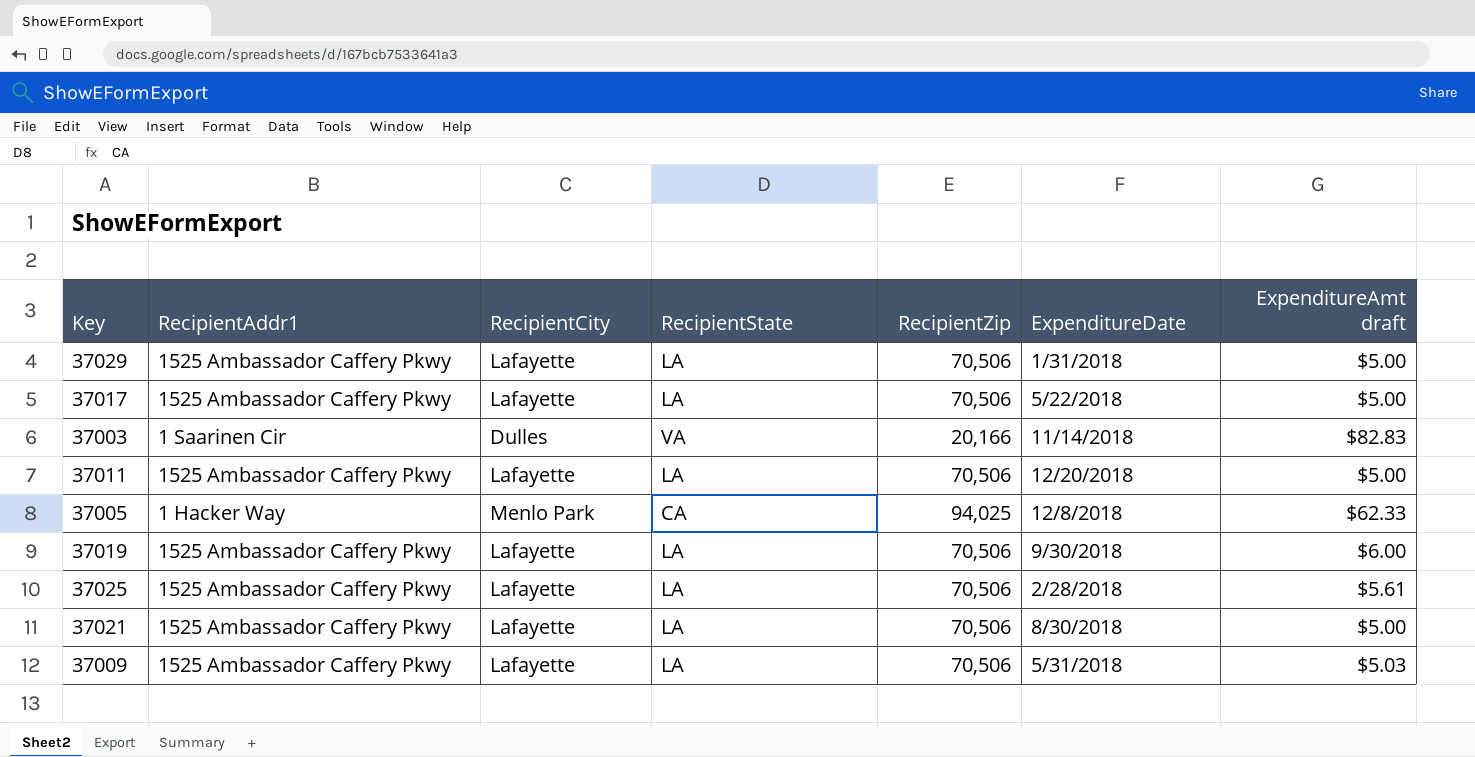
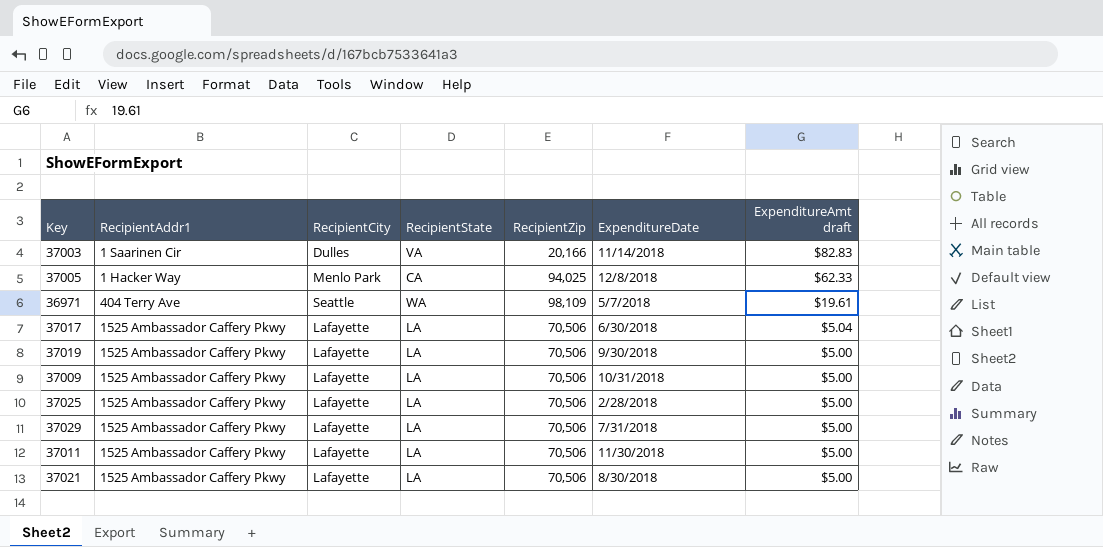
row order: none -> ExpenditureAmt draft descending
row 36971: none -> 404 Terry Ave | Seattle | WA | 98,109 | 5/7/2018 | $19.61
37017 | ExpenditureDate: 5/22/2018 -> 6/30/2018
37017 | ExpenditureAmt draft: $5.00 -> $5.04
37019 | ExpenditureAmt draft: $6.00 -> $5.00
37009 | ExpenditureDate: 5/31/2018 -> 10/31/2018
37009 | ExpenditureAmt draft: $5.03 -> $5.00
37025 | ExpenditureAmt draft: $5.61 -> $5.00
37029 | ExpenditureDate: 1/31/2018 -> 7/31/2018
37011 | ExpenditureDate: 12/20/2018 -> 11/30/2018

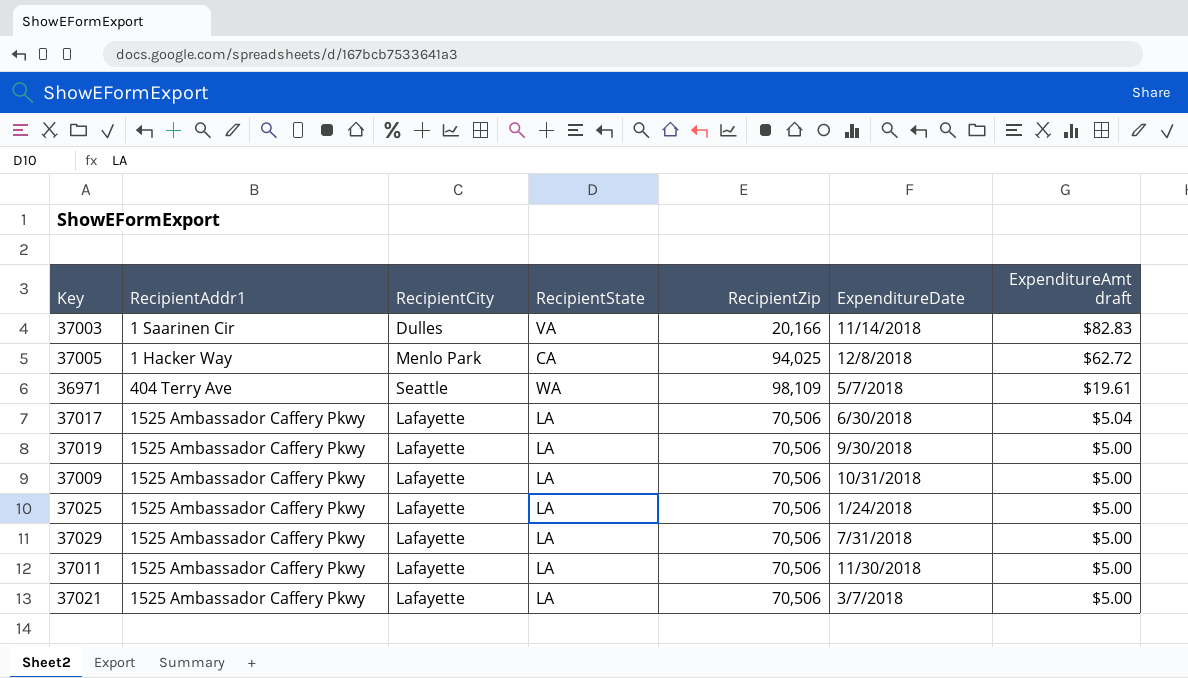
37005 | ExpenditureAmt draft: $62.33 -> $62.72
37025 | ExpenditureDate: 2/28/2018 -> 1/24/2018
37021 | ExpenditureDate: 8/30/2018 -> 3/7/2018

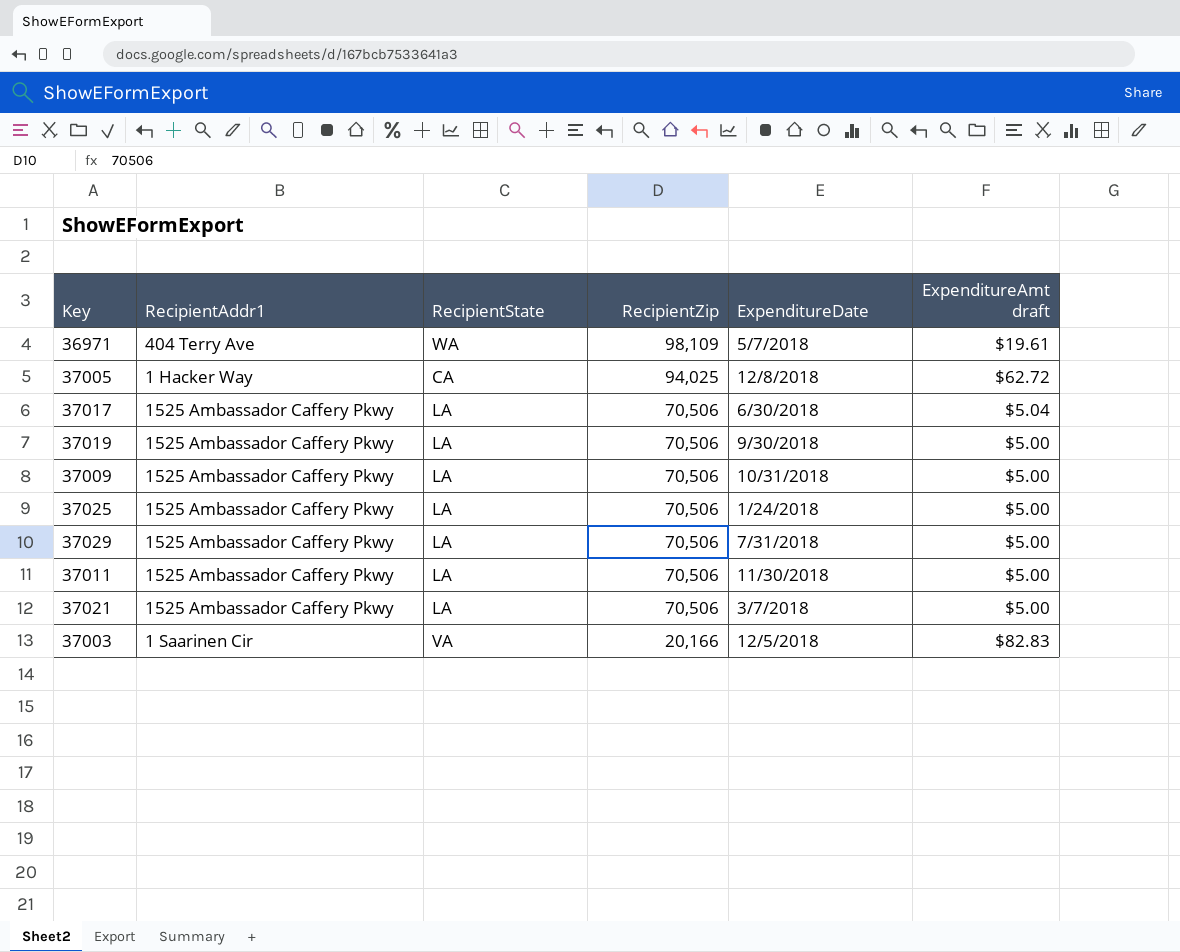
row order: ExpenditureAmt draft descending -> RecipientZip descending
column RecipientCity | position: 3 -> none
37003 | ExpenditureDate: 11/14/2018 -> 12/5/2018

